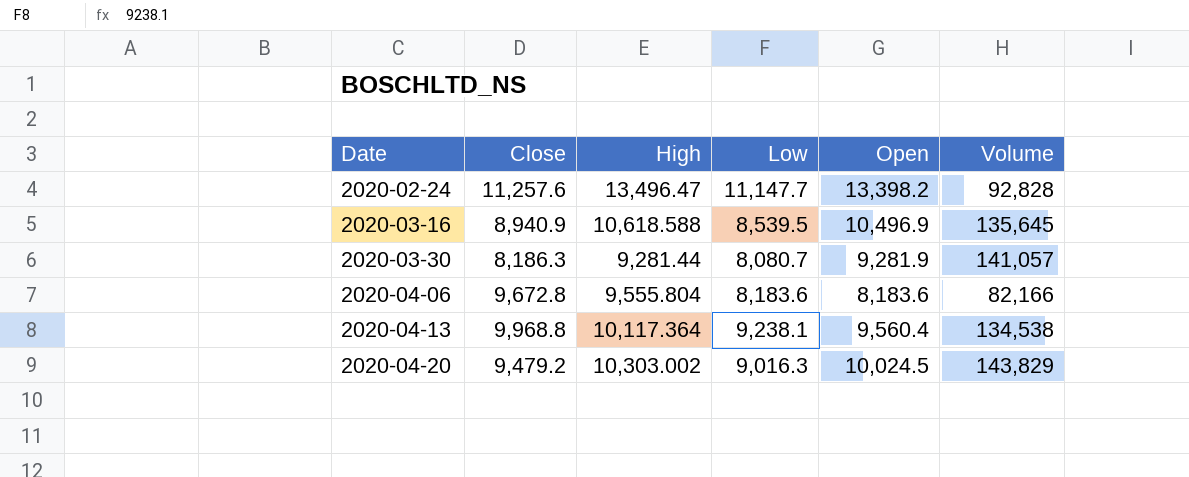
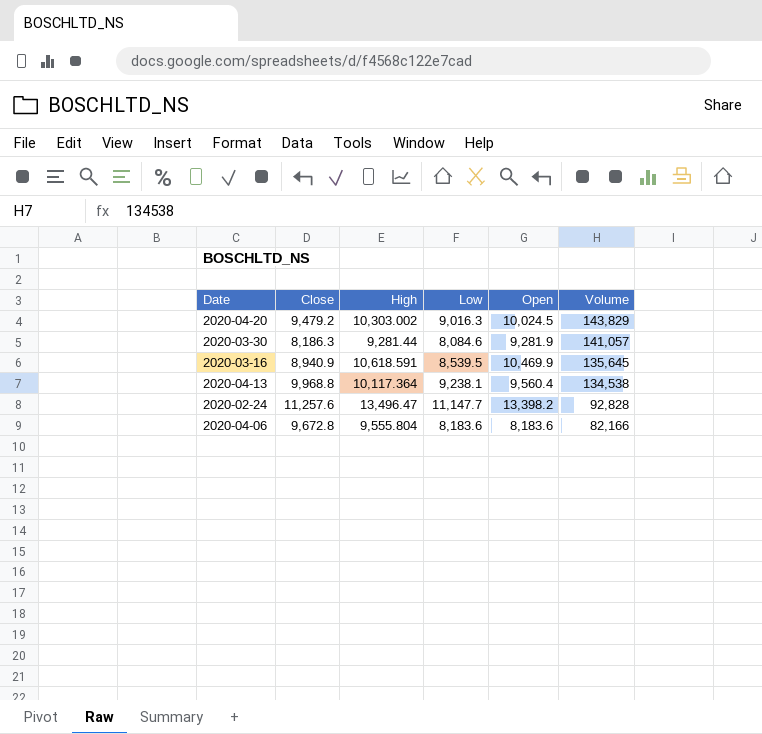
row order: Date ascending -> Volume descending
2020-03-30 | Low: 8,080.7 -> 8,084.6
2020-03-16 | High: 10,618.588 -> 10,618.591
2020-03-16 | Open: 10,496.9 -> 10,469.9

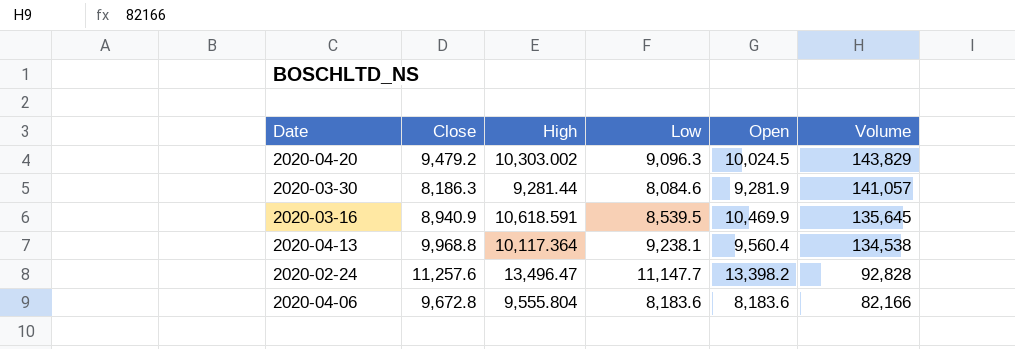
2020-04-20 | Low: 9,016.3 -> 9,096.3

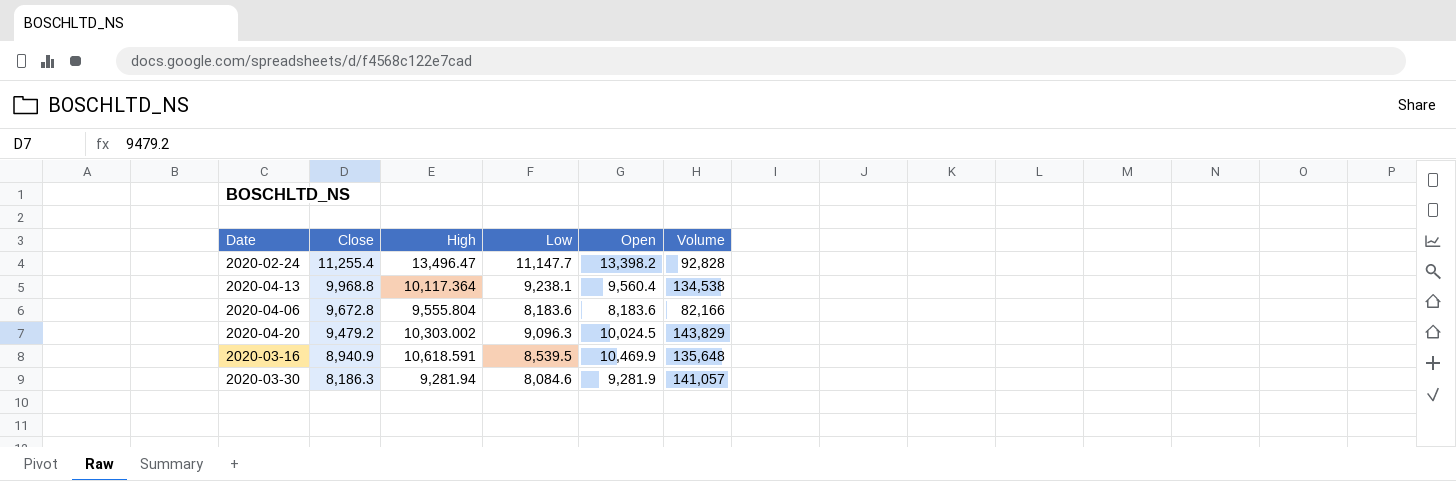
row order: Volume descending -> Close descending
2020-02-24 | Close: 11,257.6 -> 11,255.4
2020-03-16 | Volume: 135,645 -> 135,648
2020-03-30 | High: 9,281.44 -> 9,281.94

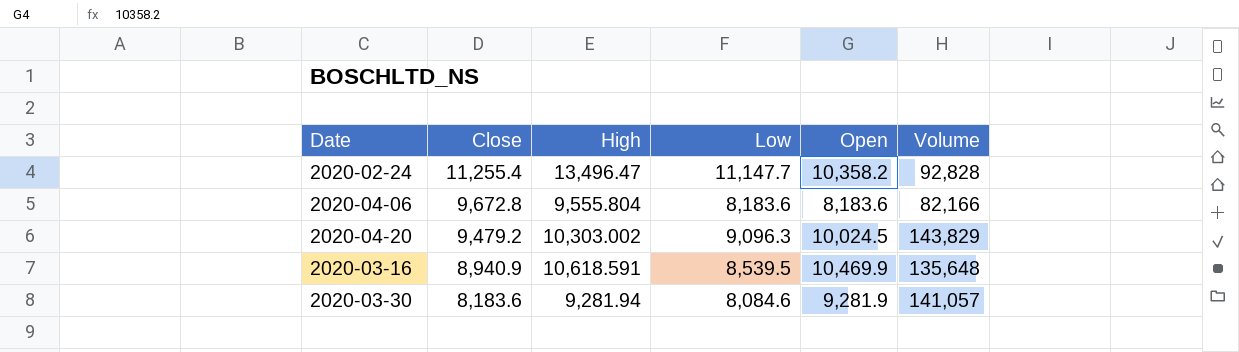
row 2020-04-13: 9,968.8 | 10,117.364 | 9,238.1 | 9,560.4 | 134,538 -> none
2020-02-24 | Open: 13,398.2 -> 10,358.2
2020-03-30 | Close: 8,186.3 -> 8,183.6

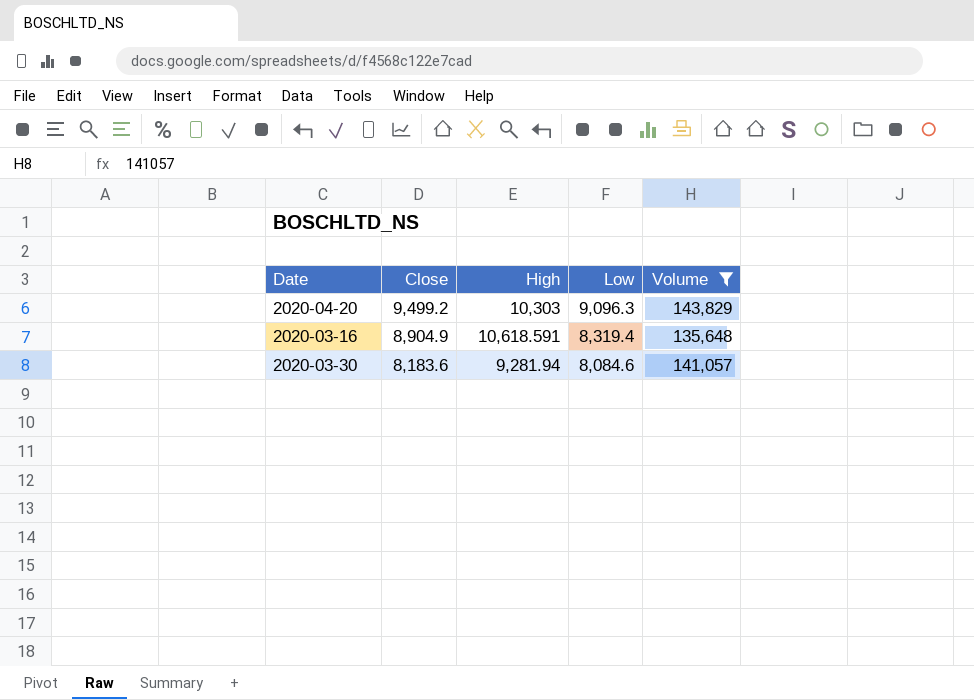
filter: none -> Volume >= 135,648
column Open | position: 5 -> none
2020-04-20 | Close: 9,479.2 -> 9,499.2
2020-04-20 | High: 10,303.002 -> 10,303
2020-03-16 | Close: 8,940.9 -> 8,904.9
2020-03-16 | Low: 8,539.5 -> 8,319.4

